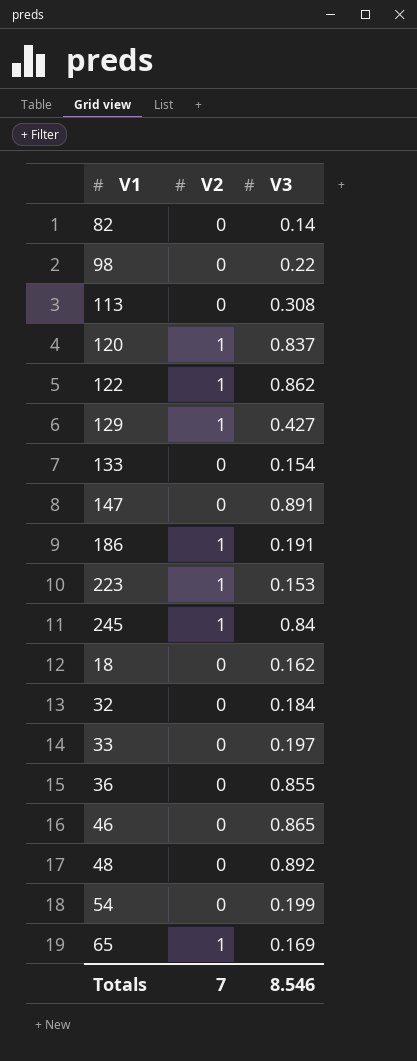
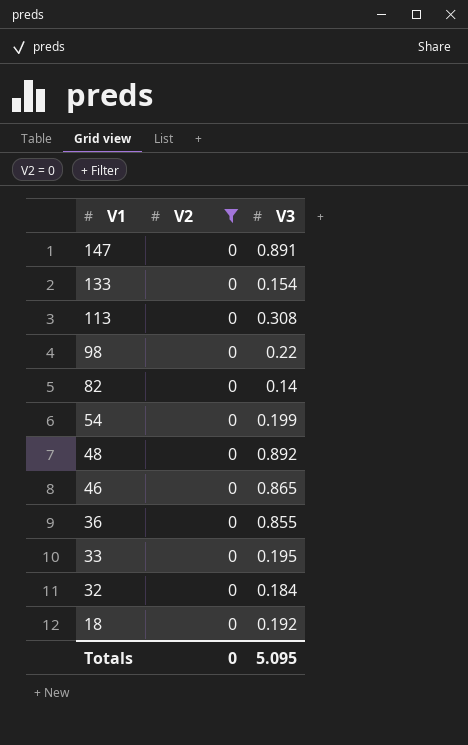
filter: none -> V2 = 0
row order: none -> V1 descending
33 | V3: 0.197 -> 0.195
18 | V3: 0.162 -> 0.192
Totals | V2: 7 -> 0
Totals | V3: 8.546 -> 5.095

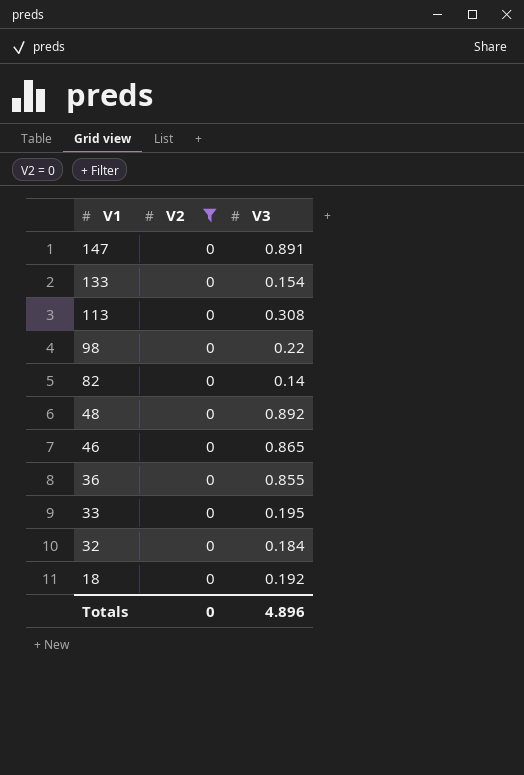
row 54: 0 | 0.199 -> none
Totals | V3: 5.095 -> 4.896

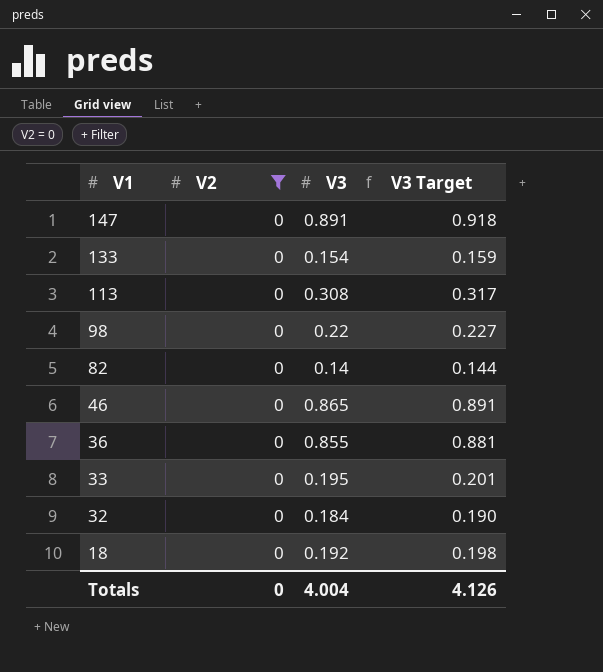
column V3 Target | formula: none -> [V3] * 1.03
row 48: 0 | 0.892 -> none
Totals | V3: 4.896 -> 4.004

